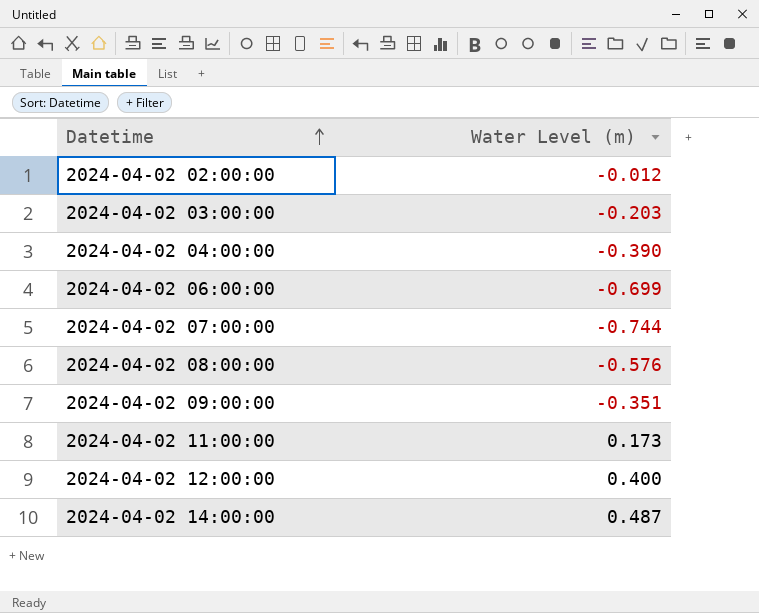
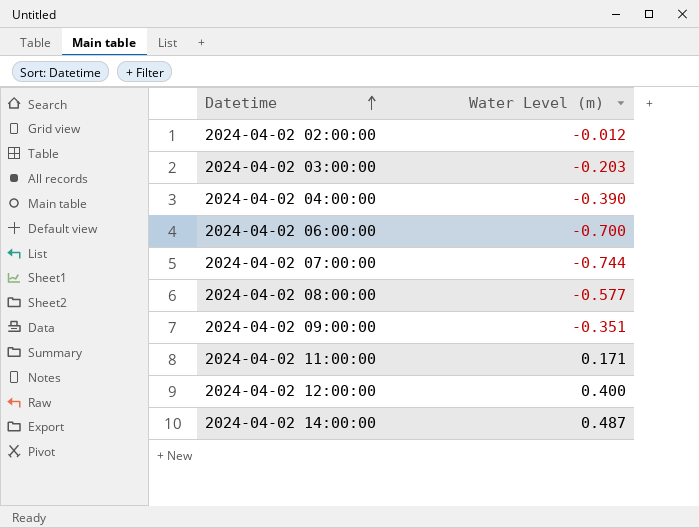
2024-04-02 06:00:00 | Water Level (m): -0.699 -> -0.700
2024-04-02 08:00:00 | Water Level (m): -0.576 -> -0.577
2024-04-02 11:00:00 | Water Level (m): 0.173 -> 0.171

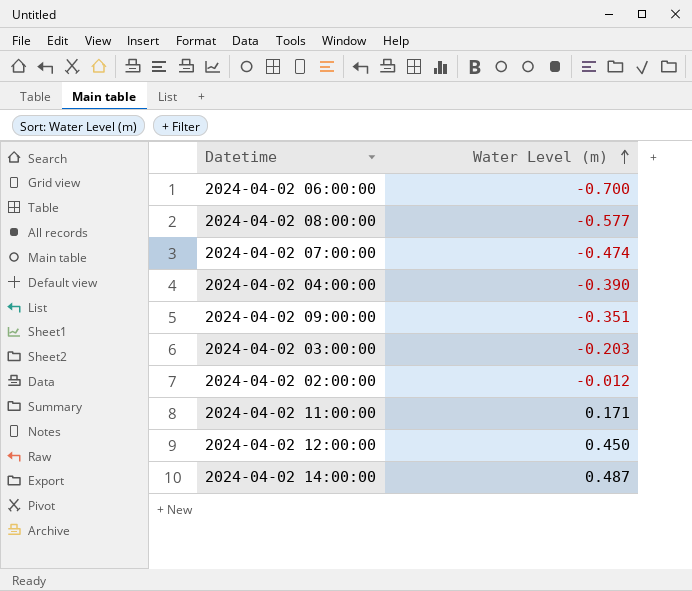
row order: Datetime ascending -> Water Level (m) ascending
2024-04-02 07:00:00 | Water Level (m): -0.744 -> -0.474
2024-04-02 12:00:00 | Water Level (m): 0.400 -> 0.450

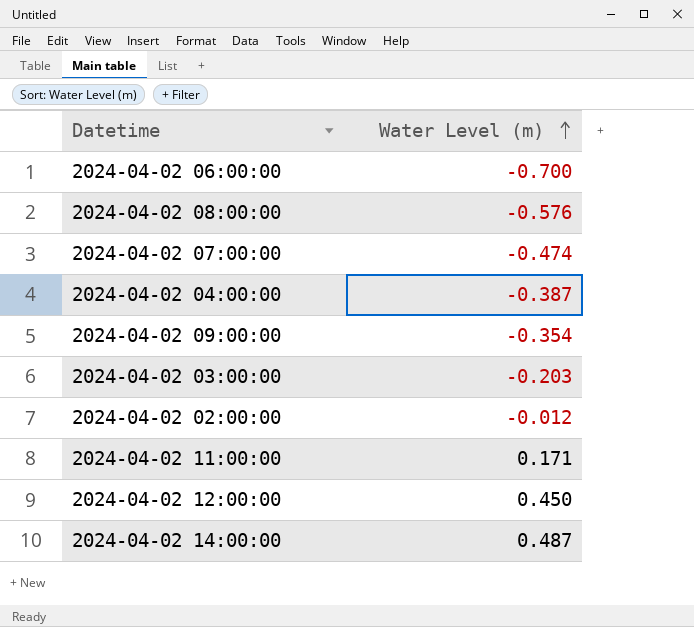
2024-04-02 08:00:00 | Water Level (m): -0.577 -> -0.576
2024-04-02 04:00:00 | Water Level (m): -0.390 -> -0.387
2024-04-02 09:00:00 | Water Level (m): -0.351 -> -0.354

